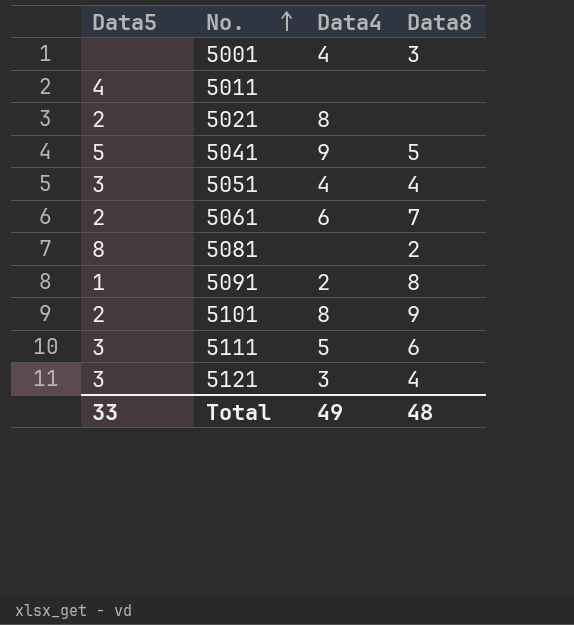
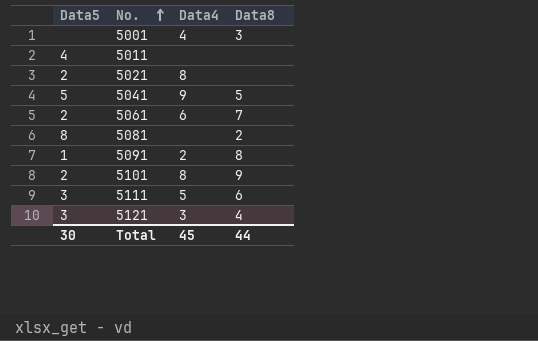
row 5051: 3 | 4 | 4 -> none
Total | Data5: 33 -> 30
Total | Data4: 49 -> 45
Total | Data8: 48 -> 44

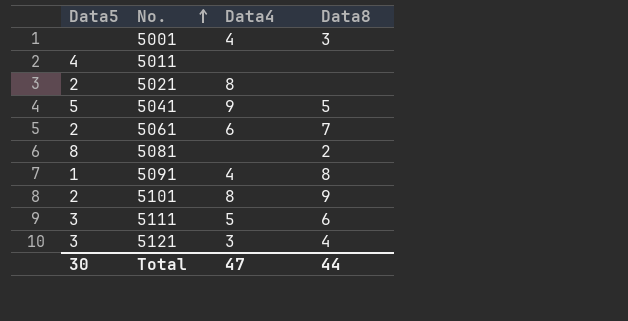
5091 | Data4: 2 -> 4
Total | Data4: 45 -> 47

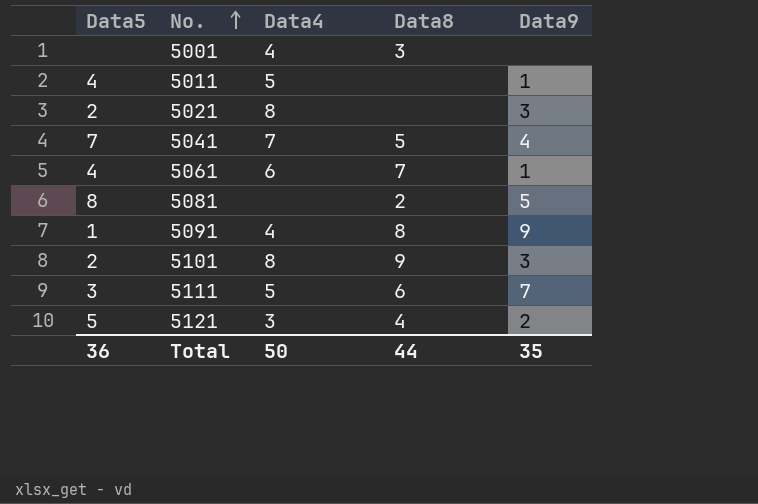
column Data9 | position: none -> 5
5011 | Data4: none -> 5
5041 | Data5: 5 -> 7
5041 | Data4: 9 -> 7
5061 | Data5: 2 -> 4
5121 | Data5: 3 -> 5
Total | Data5: 30 -> 36
Total | Data4: 47 -> 50

